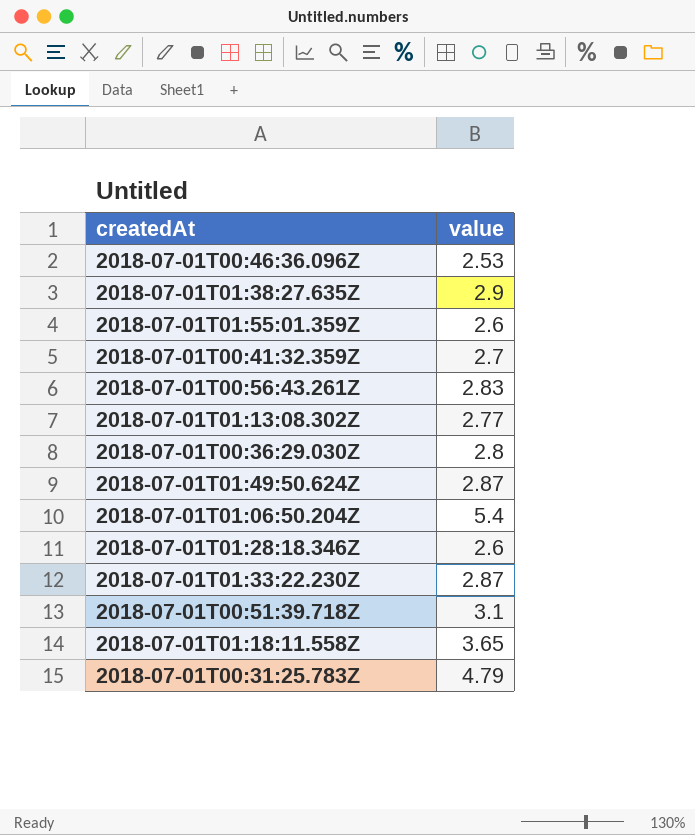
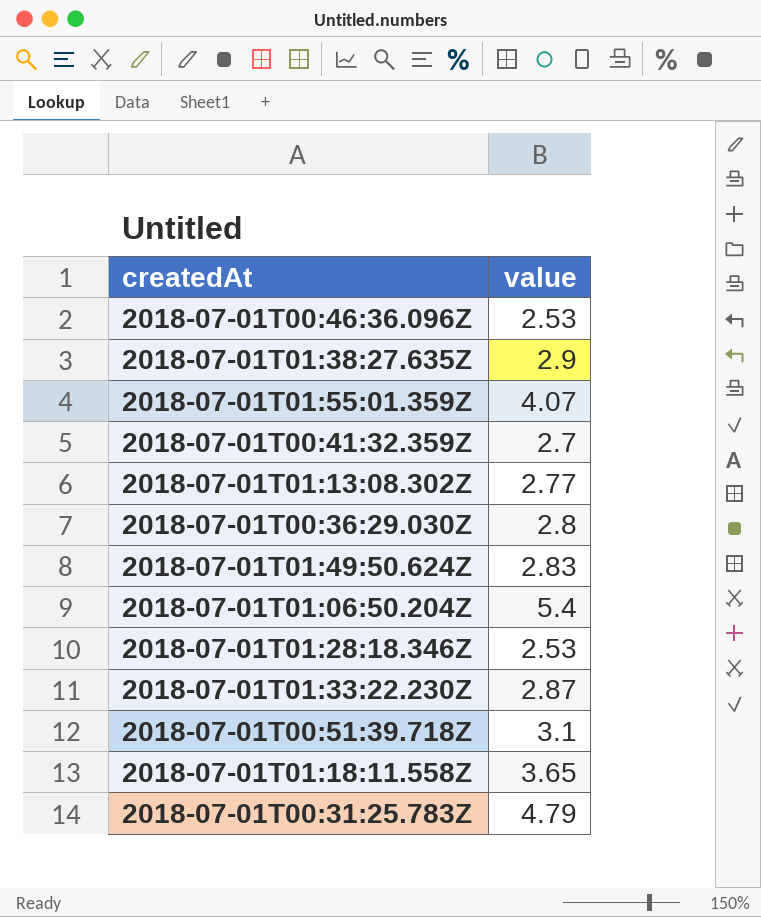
row 2018-07-01T00:56:43.261Z: 2.83 -> none
2018-07-01T01:55:01.359Z | value: 2.6 -> 4.07
2018-07-01T01:49:50.624Z | value: 2.87 -> 2.83
2018-07-01T01:28:18.346Z | value: 2.6 -> 2.53

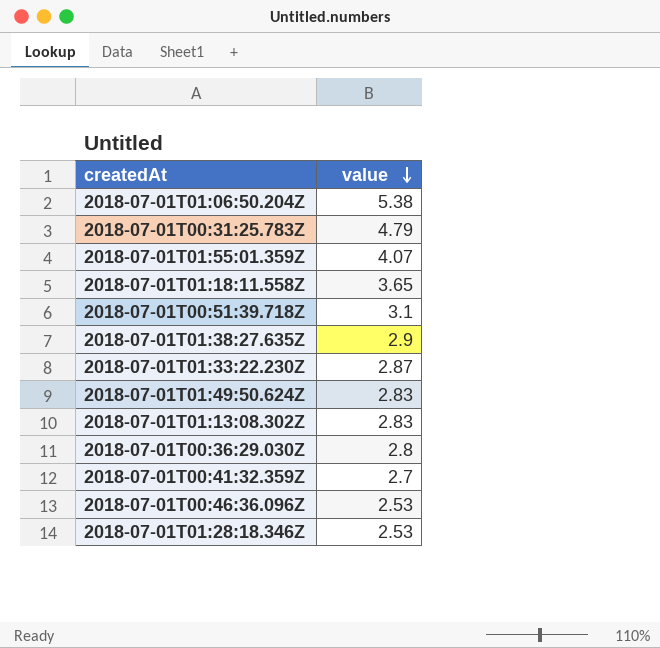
row order: none -> value descending
2018-07-01T01:06:50.204Z | value: 5.4 -> 5.38
2018-07-01T01:13:08.302Z | value: 2.77 -> 2.83

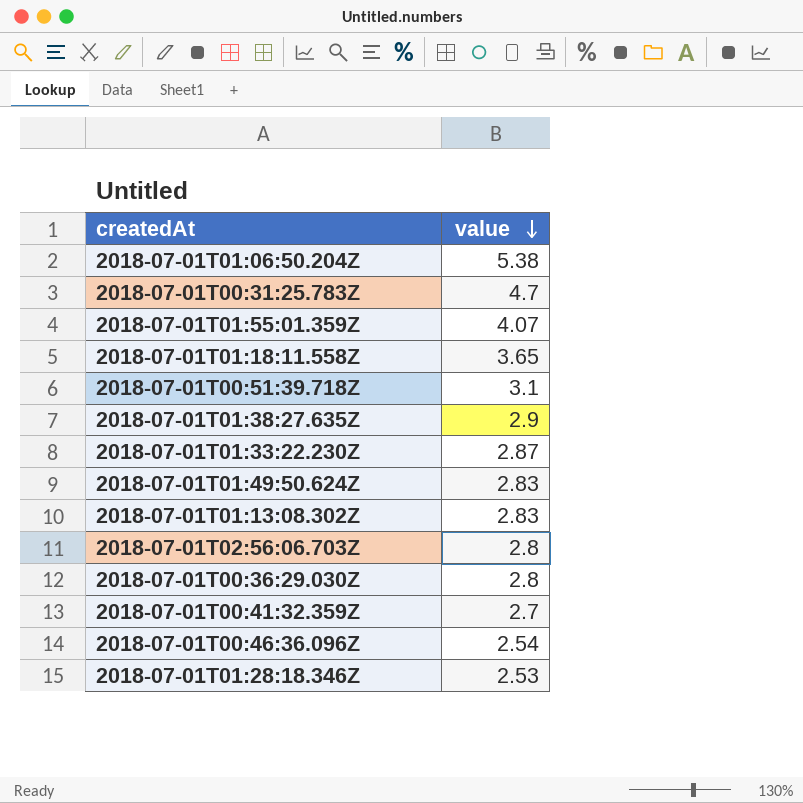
2018-07-01T00:31:25.783Z | value: 4.79 -> 4.7
row 2018-07-01T02:56:06.703Z: none -> 2.8
2018-07-01T00:46:36.096Z | value: 2.53 -> 2.54

